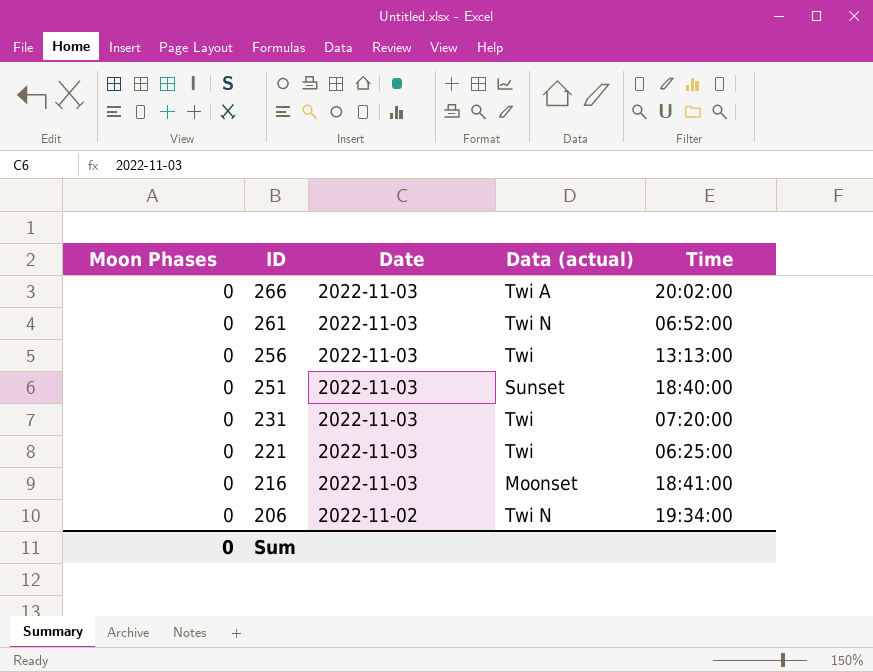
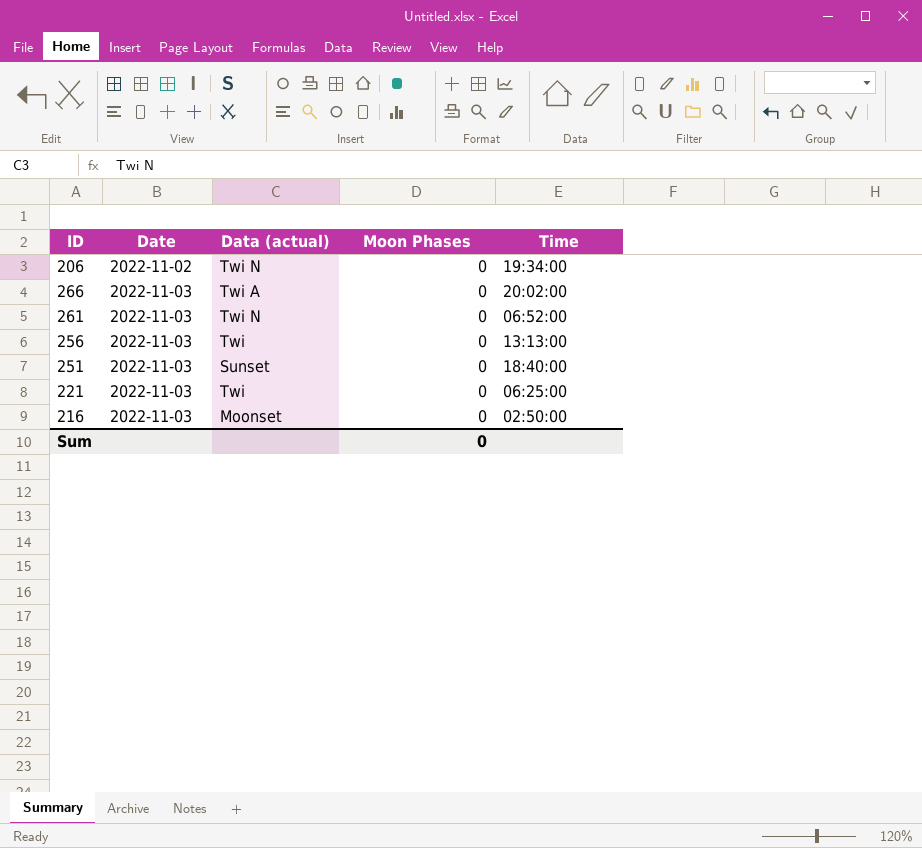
row order: ID descending -> Date ascending
column Moon Phases | position: 1 -> 4
row 231: 0 | 2022-11-03 | Twi | 07:20:00 -> none
216 | Time: 18:41:00 -> 02:50:00

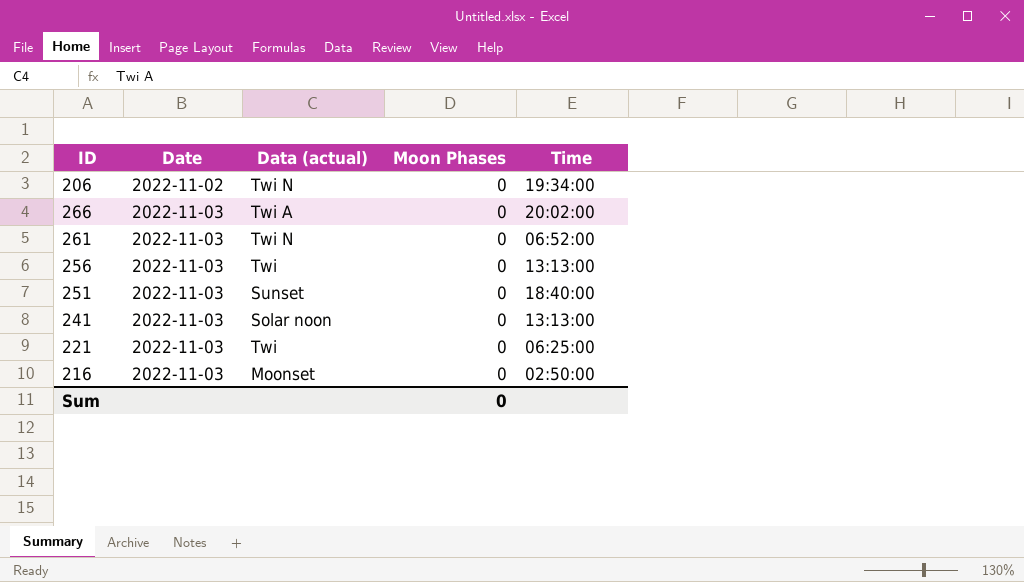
row 241: none -> 2022-11-03 | Solar noon | 0 | 13:13:00

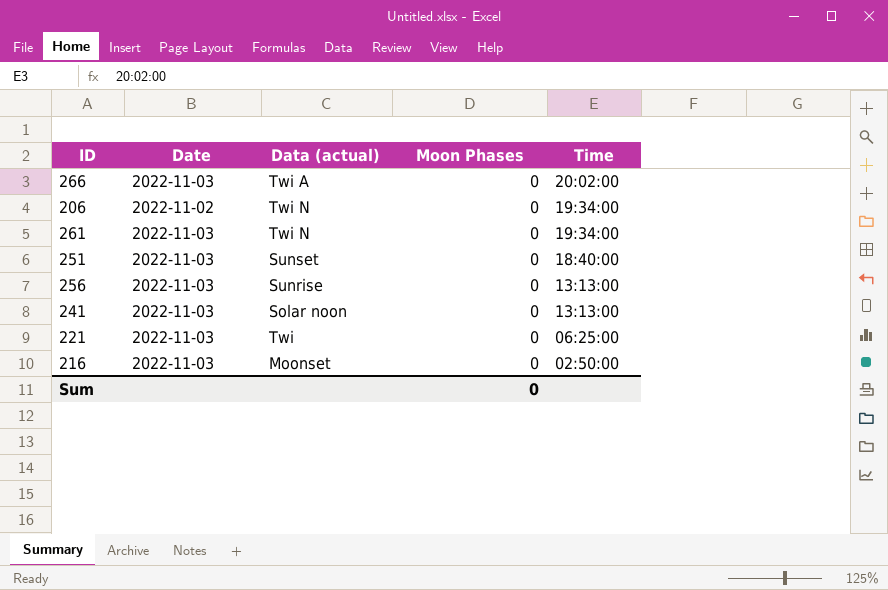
row order: Date ascending -> Time descending
261 | Time: 06:52:00 -> 19:34:00
256 | Data (actual): Twi -> Sunrise

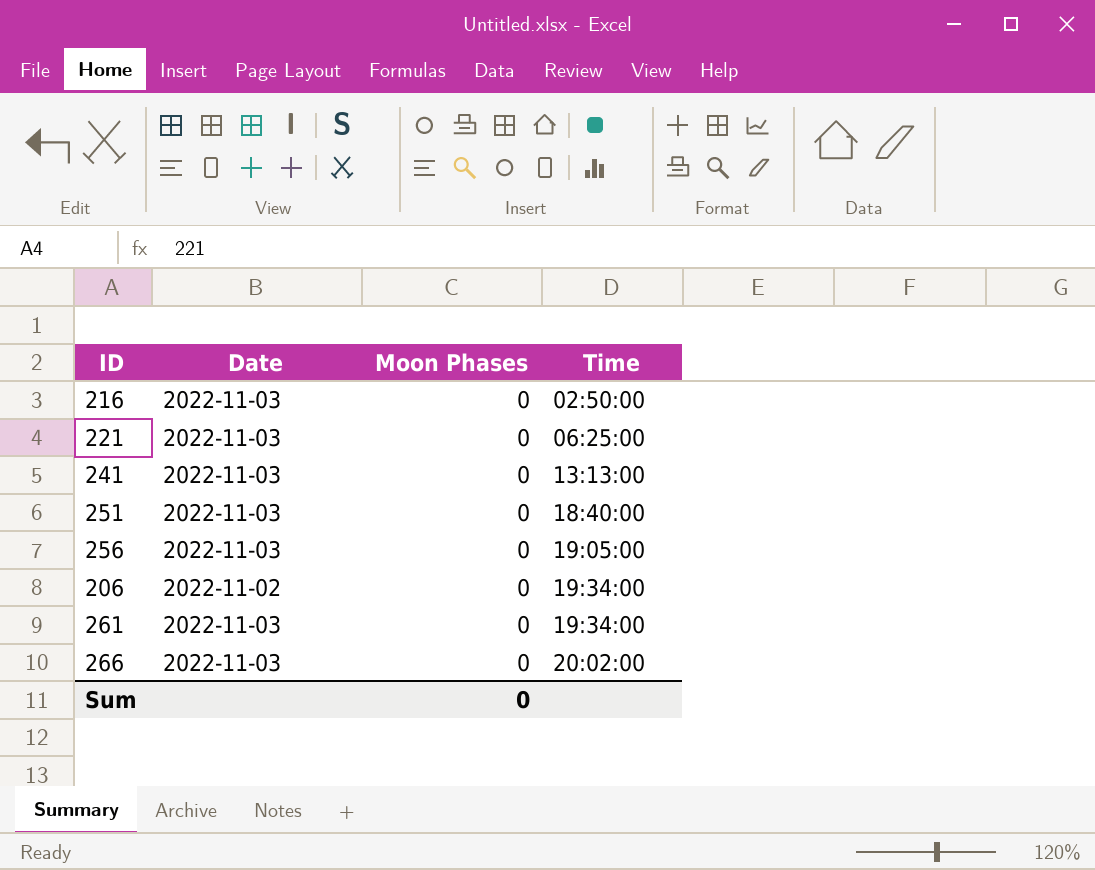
row order: Time descending -> Time ascending
column Data (actual) | position: 3 -> none
256 | Time: 13:13:00 -> 19:05:00

